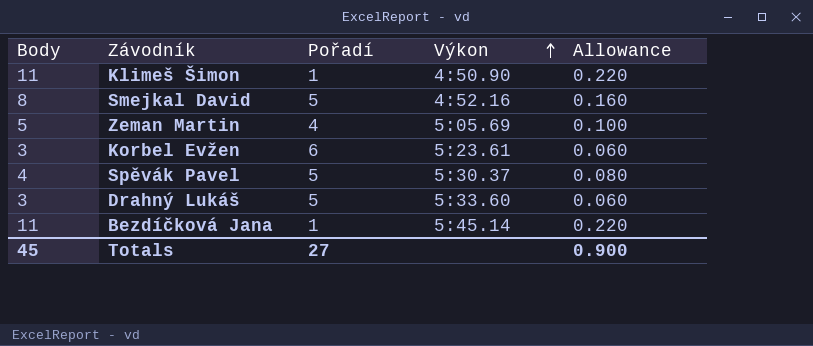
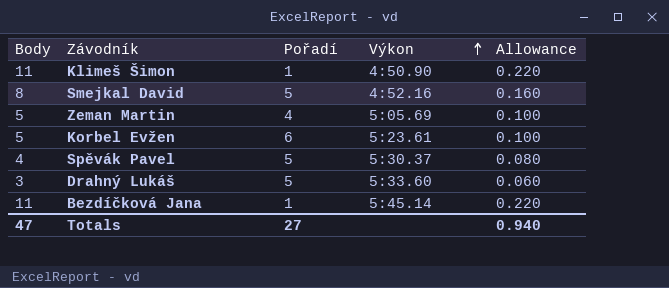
Korbel Evžen | Body: 3 -> 5
Korbel Evžen | Allowance: 0.060 -> 0.100
Totals | Body: 45 -> 47
Totals | Allowance: 0.900 -> 0.940

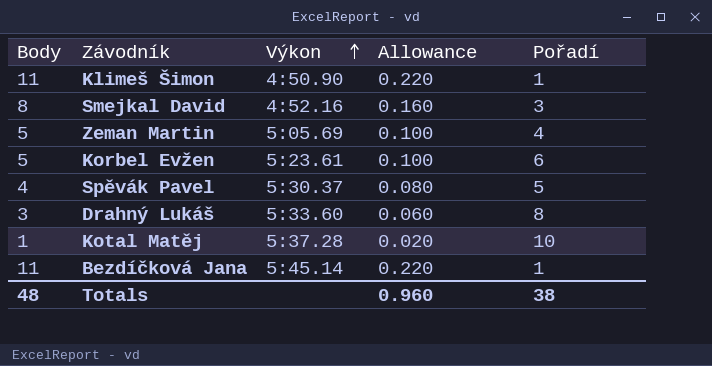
column Pořadí | position: 3 -> 5
Smejkal David | Pořadí: 5 -> 3
Drahný Lukáš | Pořadí: 5 -> 8
row Kotal Matěj: none -> 1 | 5:37.28 | 0.020 | 10
Totals | Body: 47 -> 48
Totals | Allowance: 0.940 -> 0.960
Totals | Pořadí: 27 -> 38

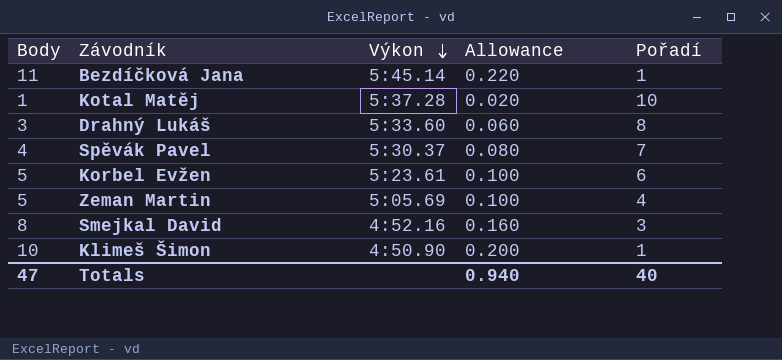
row order: Výkon ascending -> Výkon descending
Spěvák Pavel | Pořadí: 5 -> 7
Klimeš Šimon | Body: 11 -> 10
Klimeš Šimon | Allowance: 0.220 -> 0.200
Totals | Body: 48 -> 47
Totals | Allowance: 0.960 -> 0.940
Totals | Pořadí: 38 -> 40

